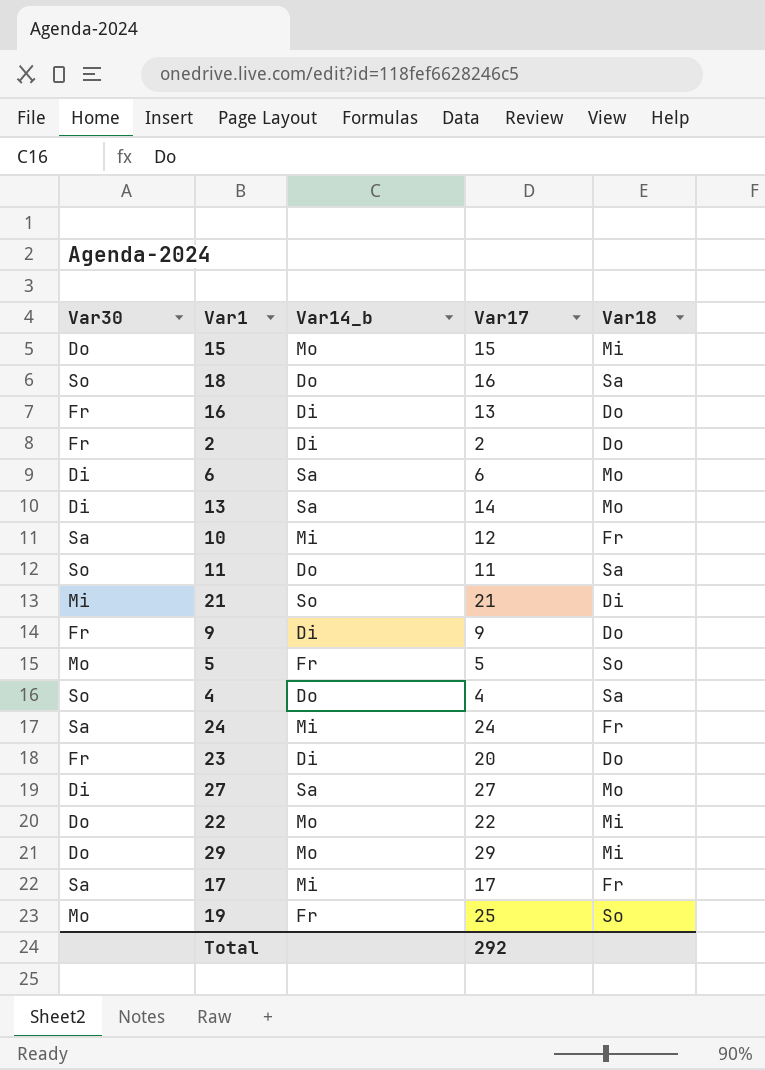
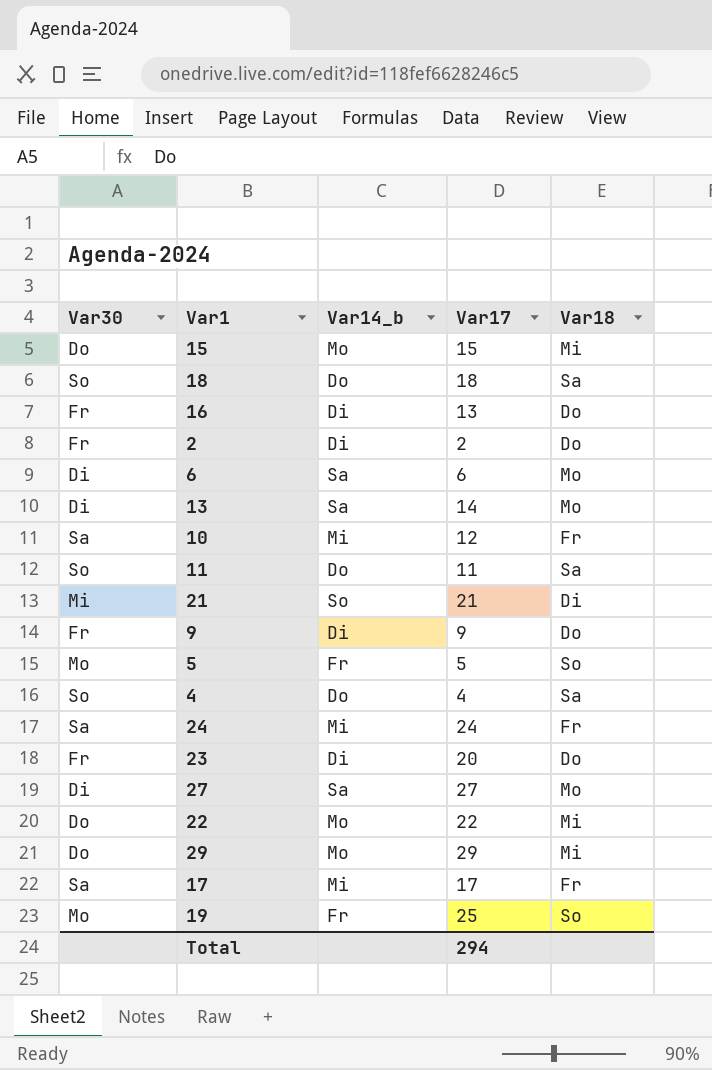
18 | Var17: 16 -> 18
Total | Var17: 292 -> 294

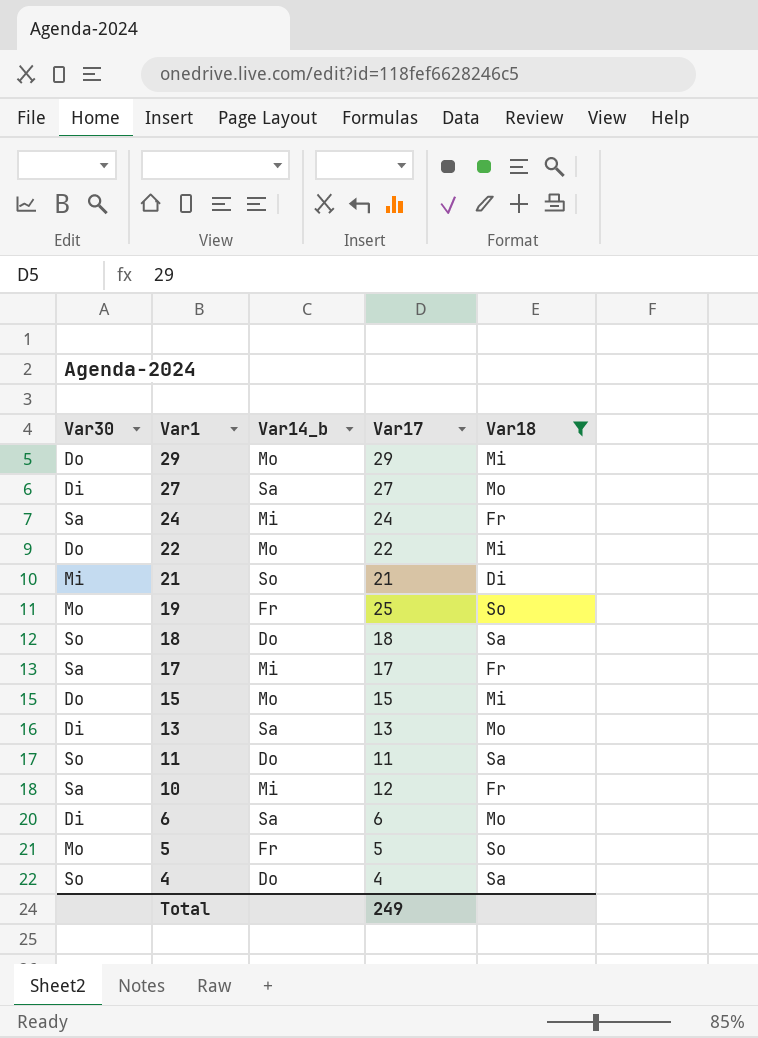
filter: none -> Var18 != Do
row order: none -> Var1 descending
13 | Var17: 14 -> 13
Total | Var17: 294 -> 249

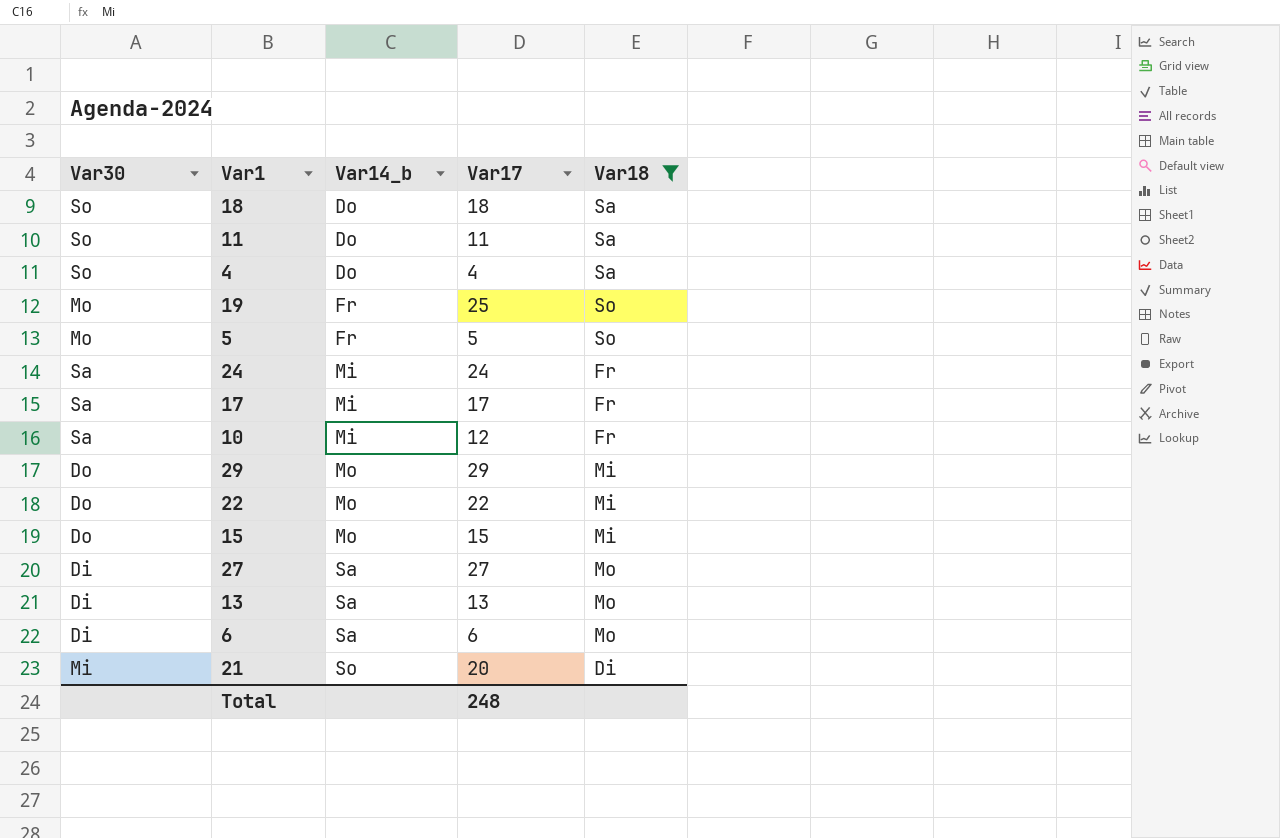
row order: Var1 descending -> Var14_b ascending
21 | Var17: 21 -> 20
Total | Var17: 249 -> 248

